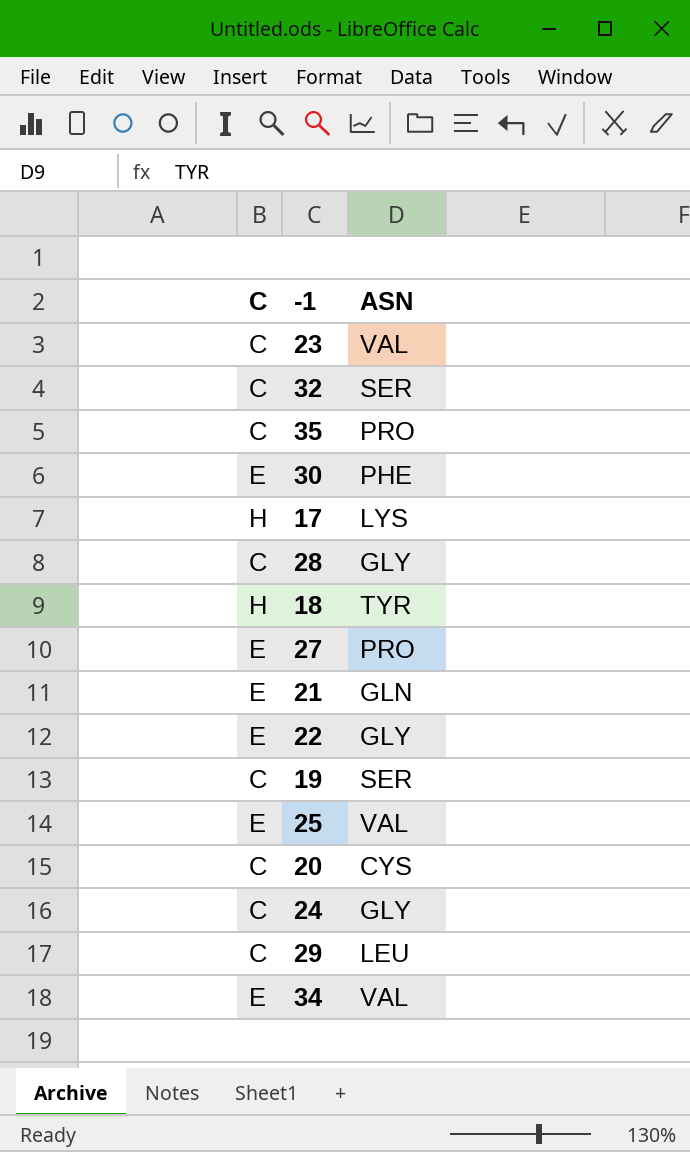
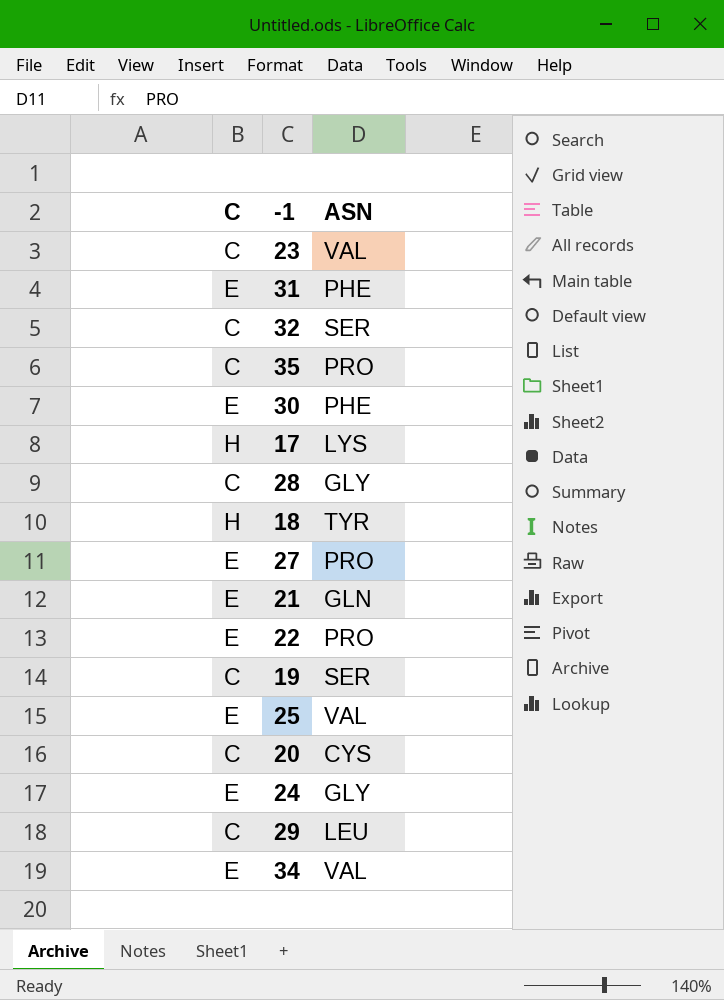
row 31: none -> E | PHE
22 | ASN: GLY -> PRO
24 | C: C -> E

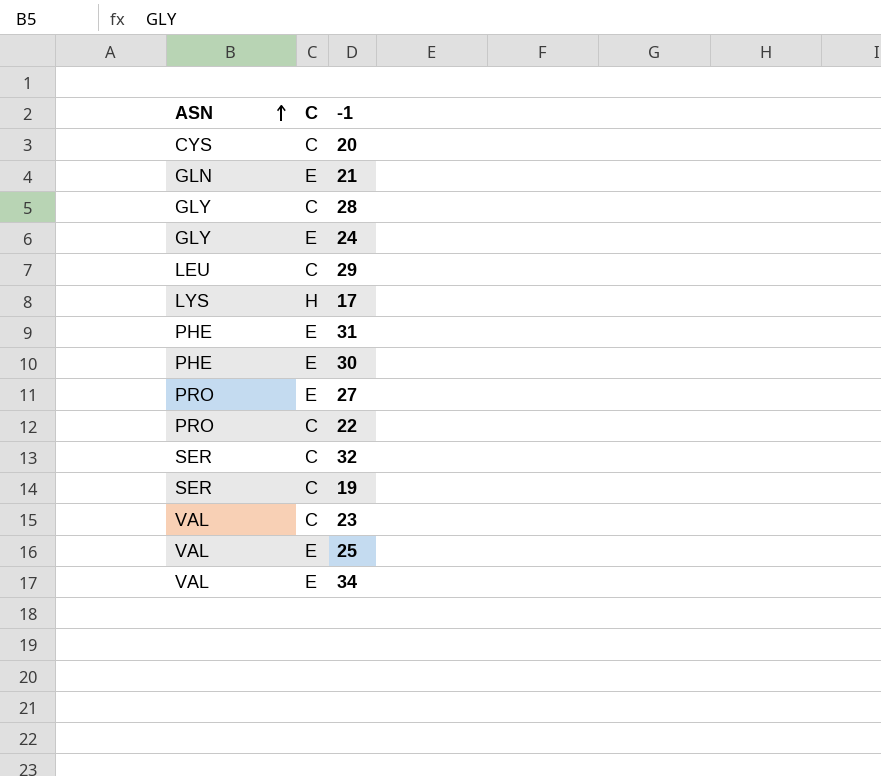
row order: none -> ASN ascending
column ASN | position: 3 -> 1
row 35: C | PRO -> none
row 18: H | TYR -> none
22 | C: E -> C

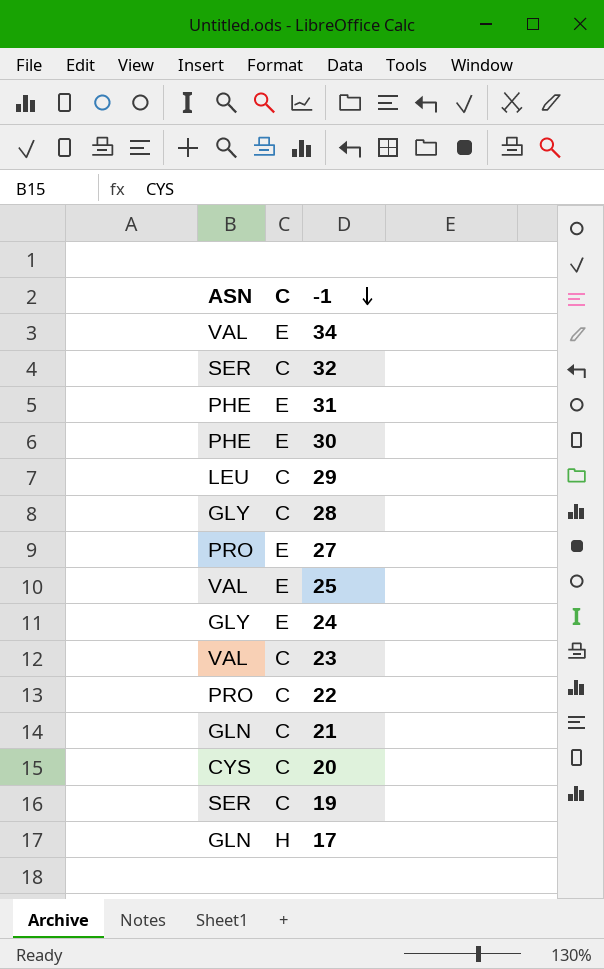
row order: ASN ascending -> -1 descending
21 | C: E -> C
17 | ASN: LYS -> GLN

